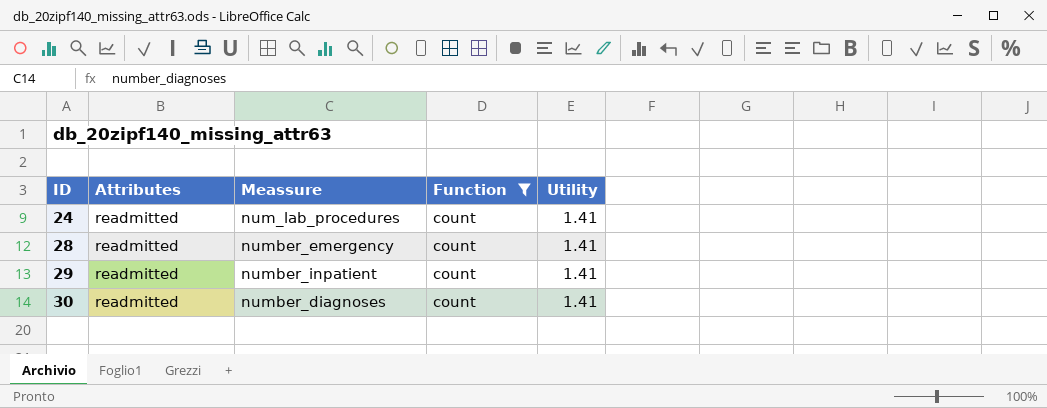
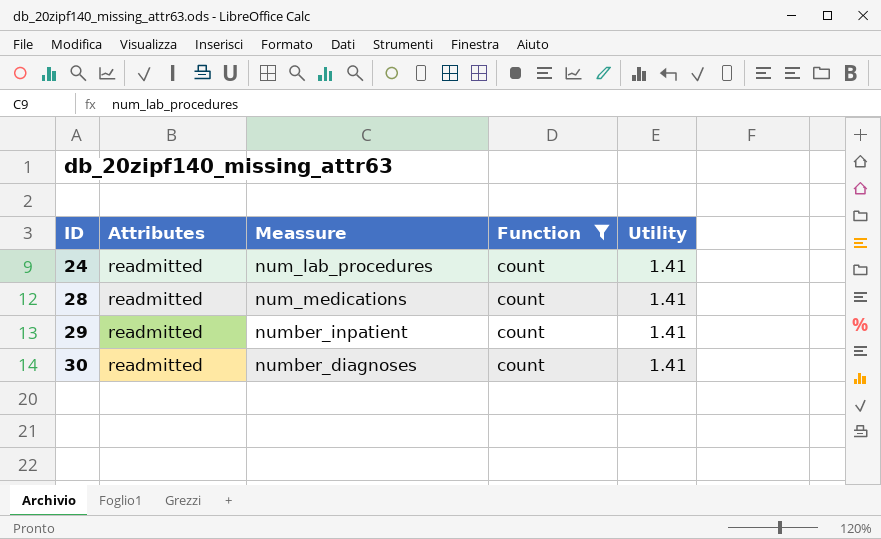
28 | Meassure: number_emergency -> num_medications

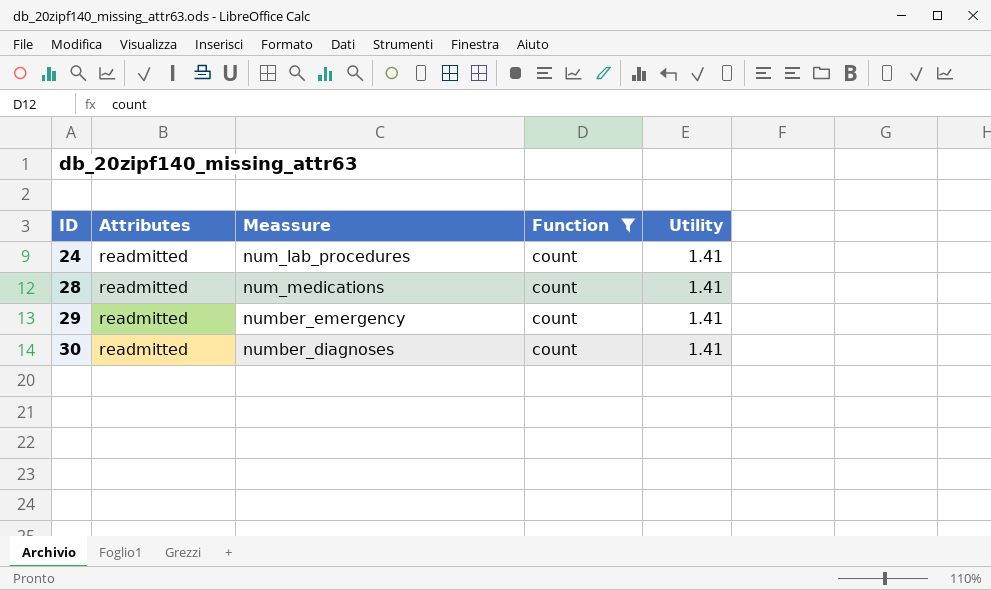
29 | Meassure: number_inpatient -> number_emergency

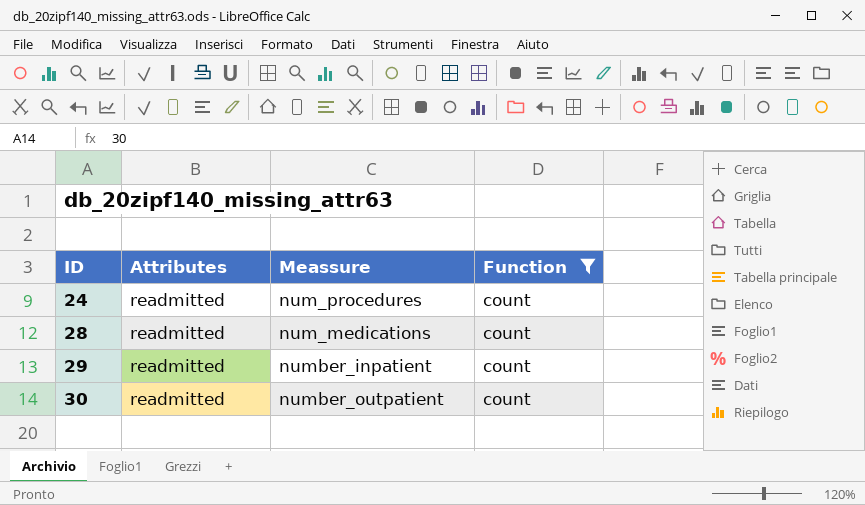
column Utility | position: 5 -> none
24 | Meassure: num_lab_procedures -> num_procedures
29 | Meassure: number_emergency -> number_inpatient
30 | Meassure: number_diagnoses -> number_outpatient

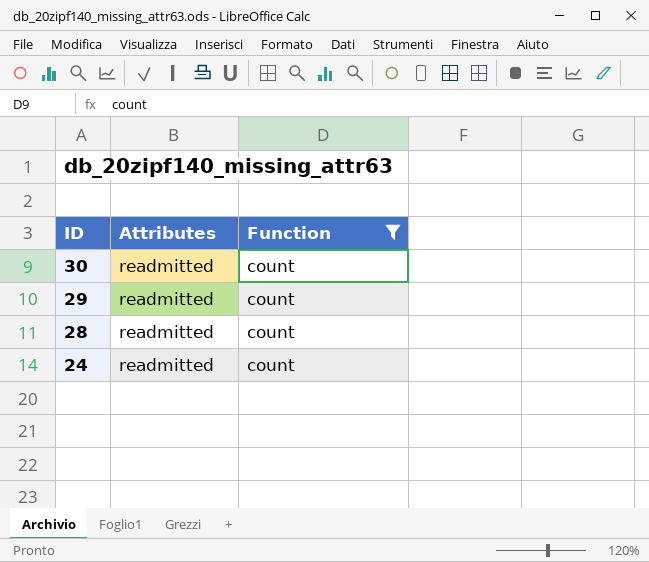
row order: ID ascending -> ID descending
column Meassure | position: 3 -> none

